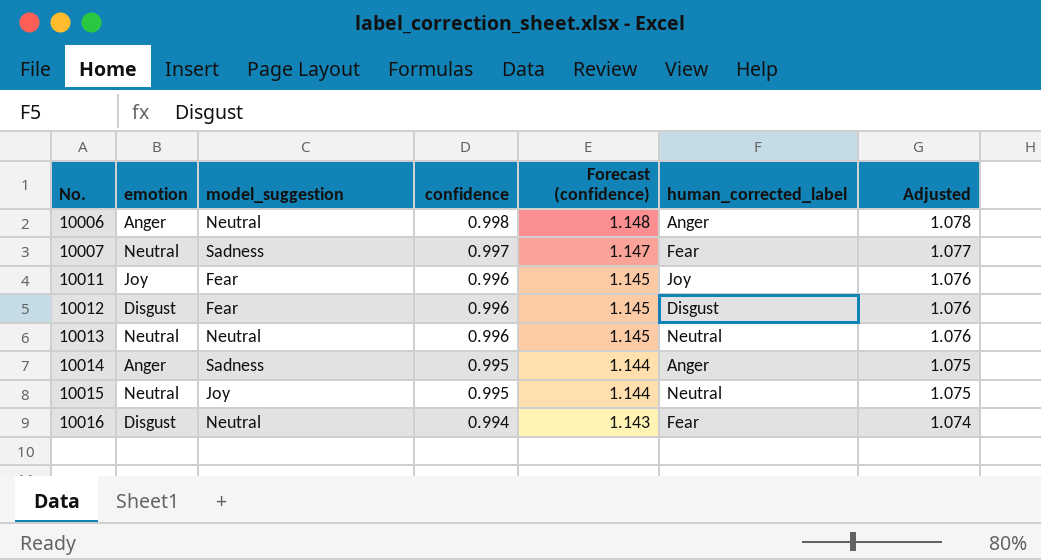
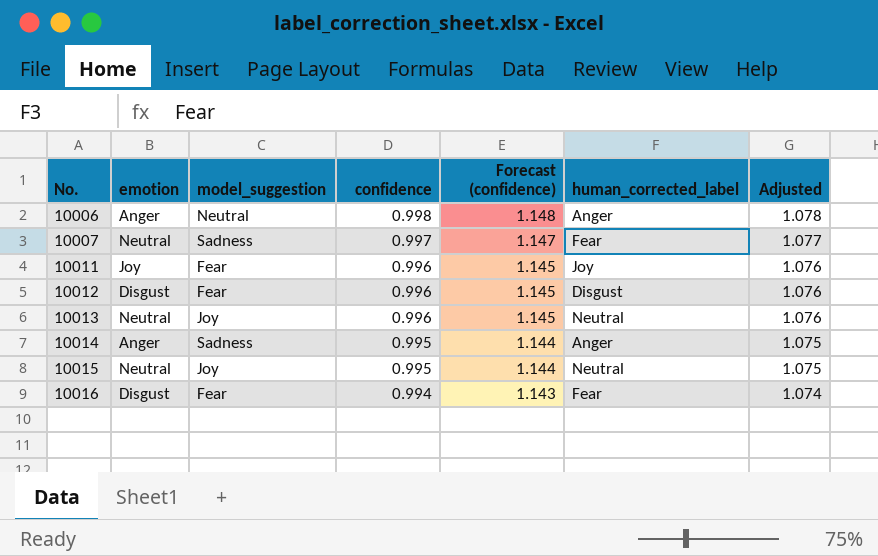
10013 | model_suggestion: Neutral -> Joy
10016 | model_suggestion: Neutral -> Fear

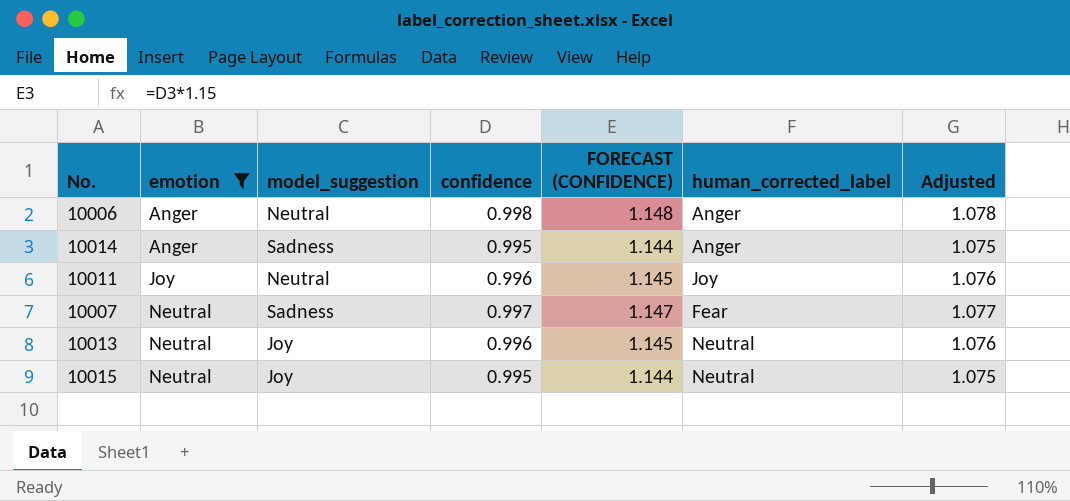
filter: none -> emotion != Disgust
row order: No. ascending -> emotion ascending
column name: Forecast (confidence) -> FORECAST (CONFIDENCE)
10011 | model_suggestion: Fear -> Neutral

